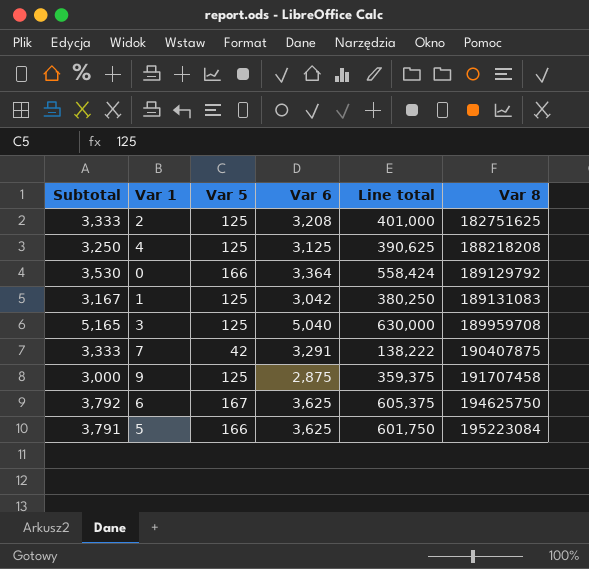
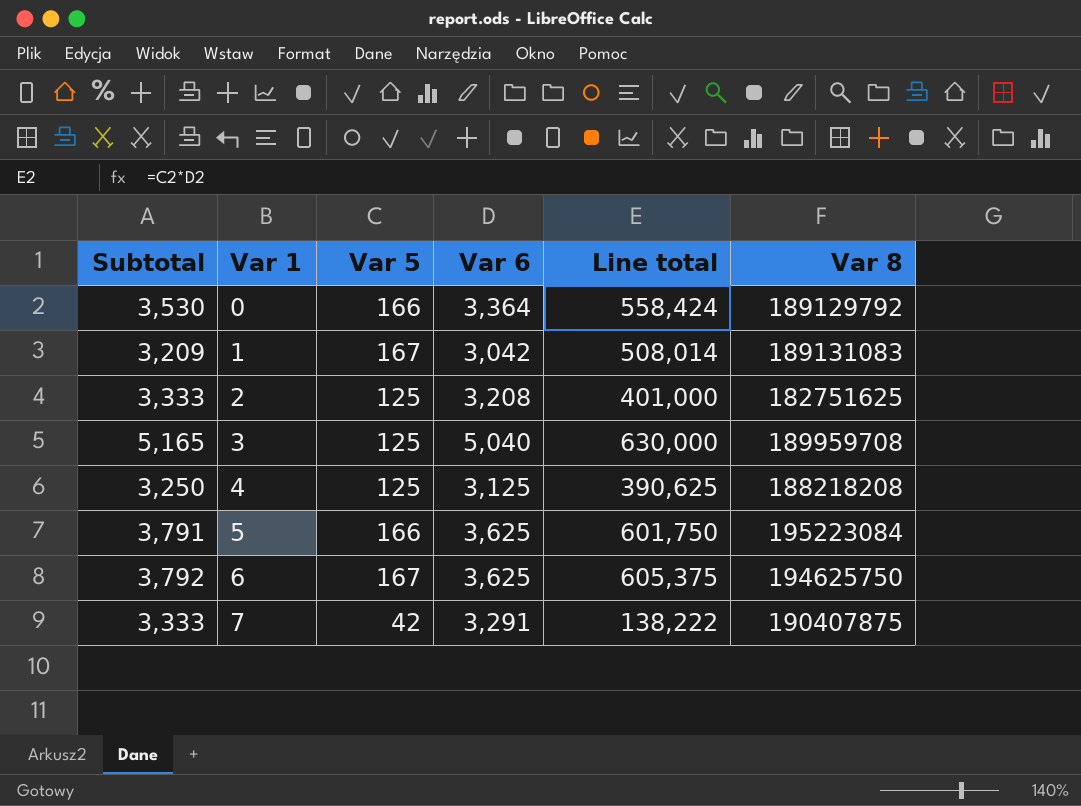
row order: Var 8 ascending -> Var 1 ascending
row 9: 3,000 | 125 | 2,875 | 359,375 | 191707458 -> none
1 | Subtotal: 3,167 -> 3,209
1 | Var 5: 125 -> 167
1 | Line total: 380,250 -> 508,014

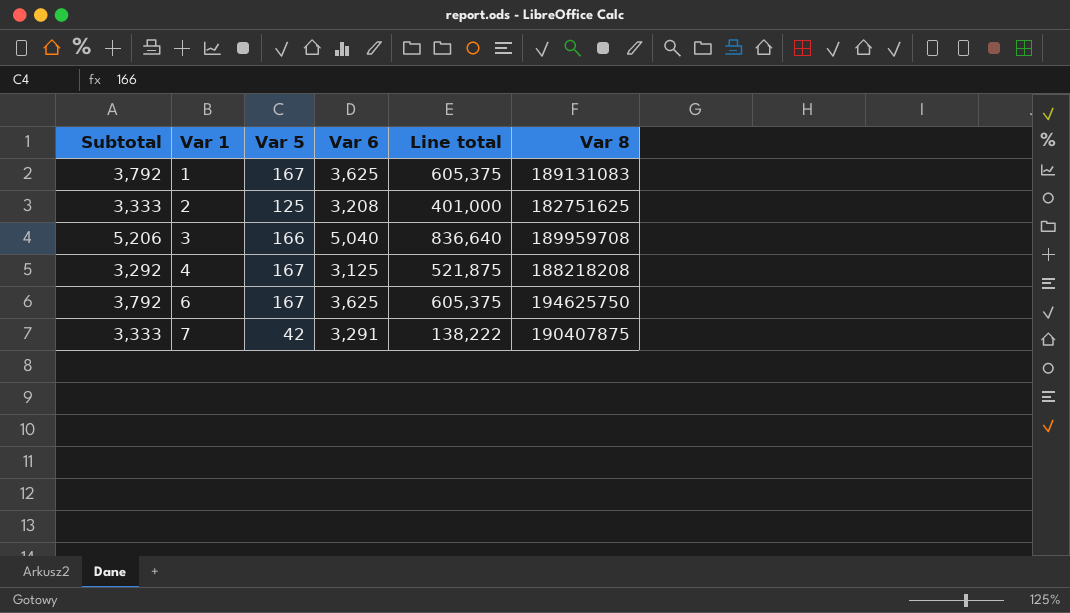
row 0: 3,530 | 166 | 3,364 | 558,424 | 189129792 -> none
row 5: 3,791 | 166 | 3,625 | 601,750 | 195223084 -> none
1 | Subtotal: 3,209 -> 3,792
1 | Var 6: 3,042 -> 3,625
1 | Line total: 508,014 -> 605,375
3 | Subtotal: 5,165 -> 5,206
3 | Var 5: 125 -> 166
3 | Line total: 630,000 -> 836,640
4 | Subtotal: 3,250 -> 3,292
4 | Var 5: 125 -> 167
4 | Line total: 390,625 -> 521,875

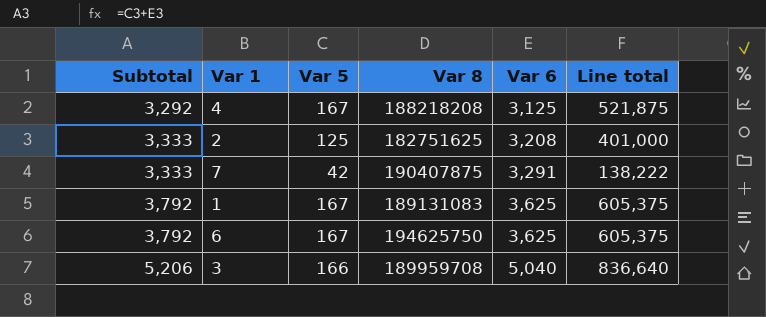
row order: Var 1 ascending -> Subtotal ascending
column Var 8 | position: 6 -> 4

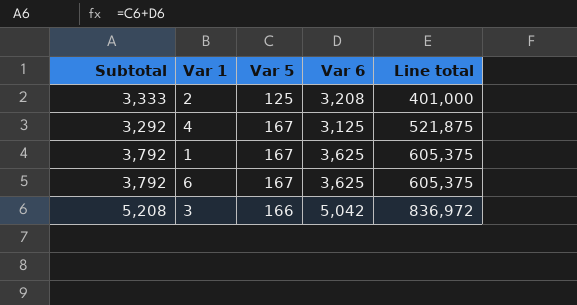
row order: Subtotal ascending -> Line total ascending
column Var 8 | position: 4 -> none
row 7: 3,333 | 42 | 190407875 | 3,291 | 138,222 -> none
3 | Subtotal: 5,206 -> 5,208
3 | Var 6: 5,040 -> 5,042
3 | Line total: 836,640 -> 836,972

